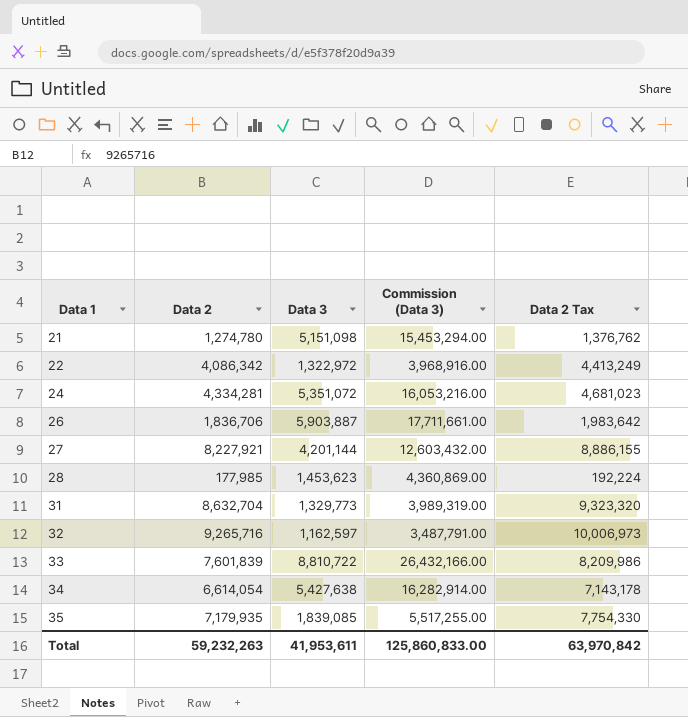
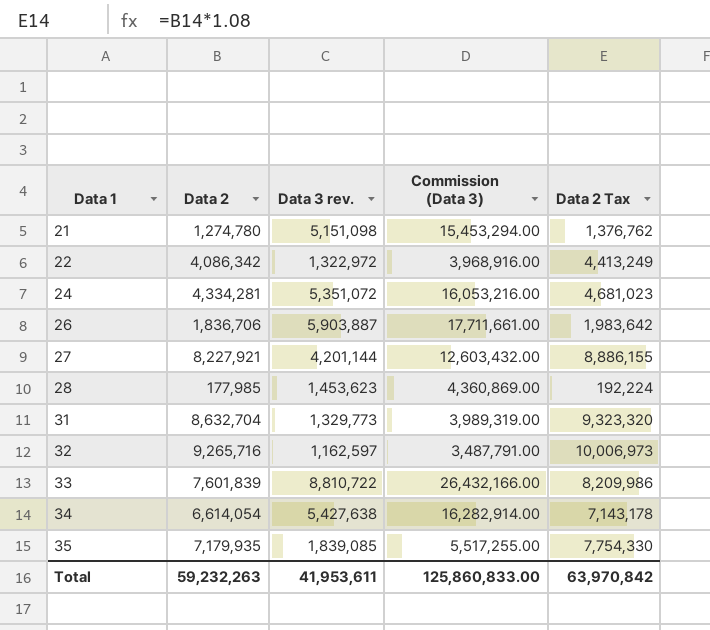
column name: Data 3 -> Data 3 rev.

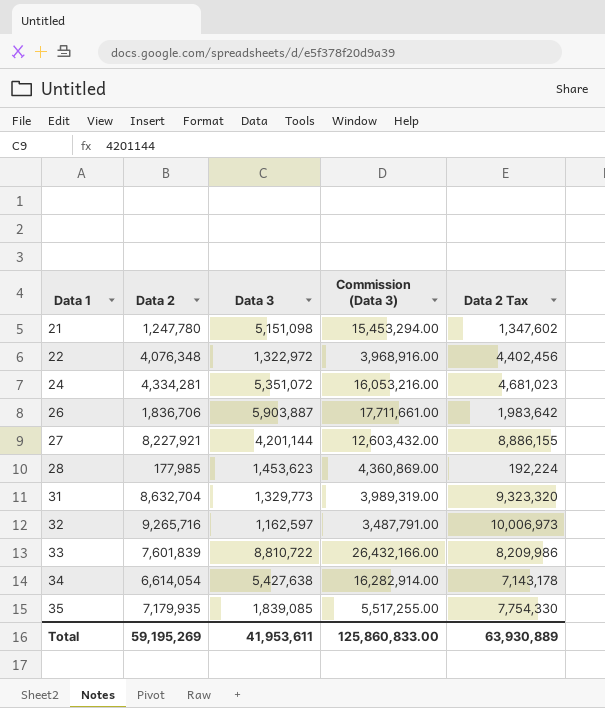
column name: Data 3 rev. -> Data 3
21 | Data 2: 1,274,780 -> 1,247,780
21 | Data 2 Tax: 1,376,762 -> 1,347,602
22 | Data 2: 4,086,342 -> 4,076,348
22 | Data 2 Tax: 4,413,249 -> 4,402,456
Total | Data 2: 59,232,263 -> 59,195,269
Total | Data 2 Tax: 63,970,842 -> 63,930,889

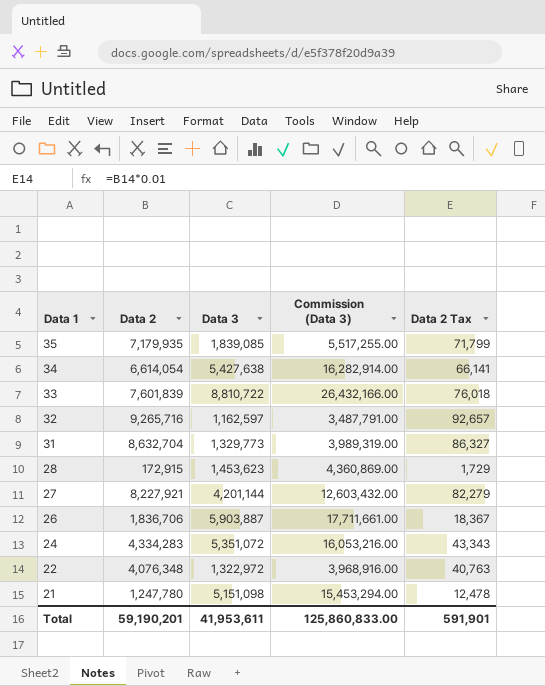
row order: Data 1 ascending -> Data 1 descending
column Data 2 Tax | formula: [Data 2] * 1.08 -> [Data 2] * 0.01
28 | Data 2: 177,985 -> 172,915
24 | Data 2: 4,334,281 -> 4,334,283
Total | Data 2: 59,195,269 -> 59,190,201
Total | Data 2 Tax: 63,930,889 -> 591,901

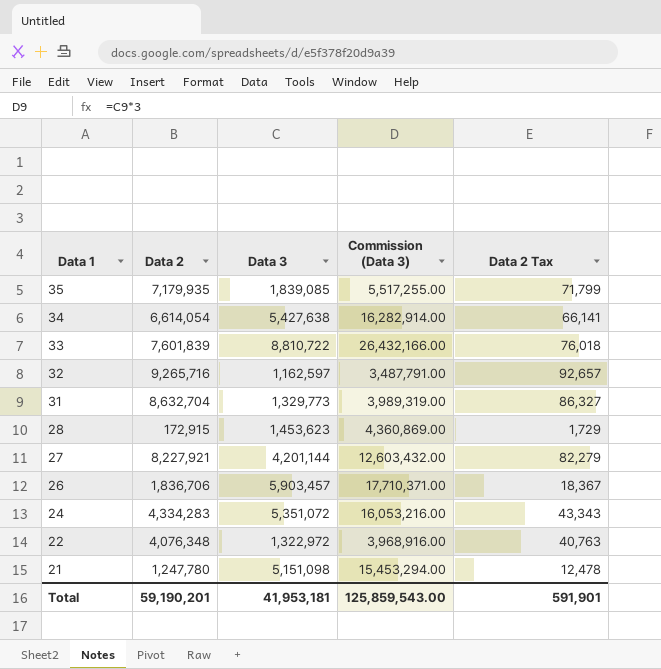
26 | Data 3: 5,903,887 -> 5,903,457
26 | Commission (Data 3): 17,711,661.00 -> 17,710,371.00
Total | Data 3: 41,953,611 -> 41,953,181
Total | Commission (Data 3): 125,860,833.00 -> 125,859,543.00

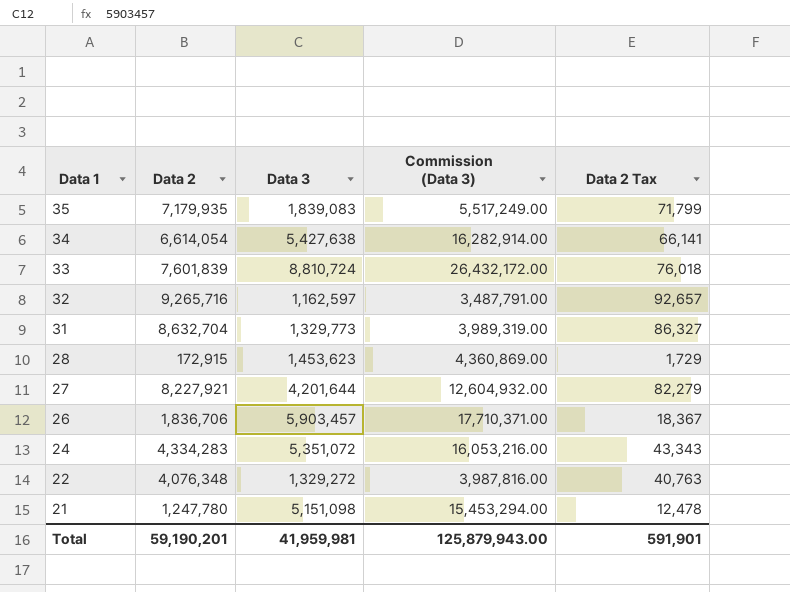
35 | Data 3: 1,839,085 -> 1,839,083
35 | Commission (Data 3): 5,517,255.00 -> 5,517,249.00
33 | Data 3: 8,810,722 -> 8,810,724
33 | Commission (Data 3): 26,432,166.00 -> 26,432,172.00
27 | Data 3: 4,201,144 -> 4,201,644
27 | Commission (Data 3): 12,603,432.00 -> 12,604,932.00
22 | Data 3: 1,322,972 -> 1,329,272
22 | Commission (Data 3): 3,968,916.00 -> 3,987,816.00
Total | Data 3: 41,953,181 -> 41,959,981
Total | Commission (Data 3): 125,859,543.00 -> 125,879,943.00

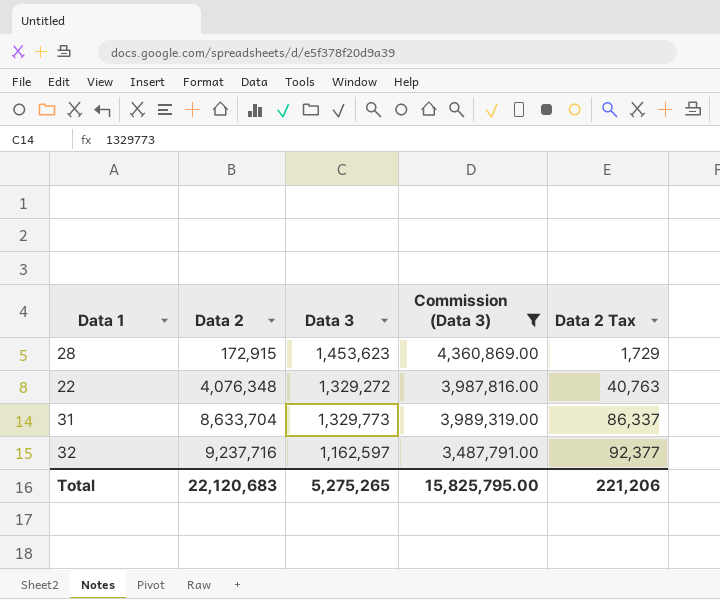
filter: none -> Commission (Data 3) <= 4,360,869.00
row order: Data 1 descending -> Data 2 ascending
31 | Data 2: 8,632,704 -> 8,633,704
31 | Data 2 Tax: 86,327 -> 86,337
32 | Data 2: 9,265,716 -> 9,237,716
32 | Data 2 Tax: 92,657 -> 92,377
Total | Data 2: 59,190,201 -> 22,120,683
Total | Data 3: 41,959,981 -> 5,275,265
Total | Commission (Data 3): 125,879,943.00 -> 15,825,795.00
Total | Data 2 Tax: 591,901 -> 221,206

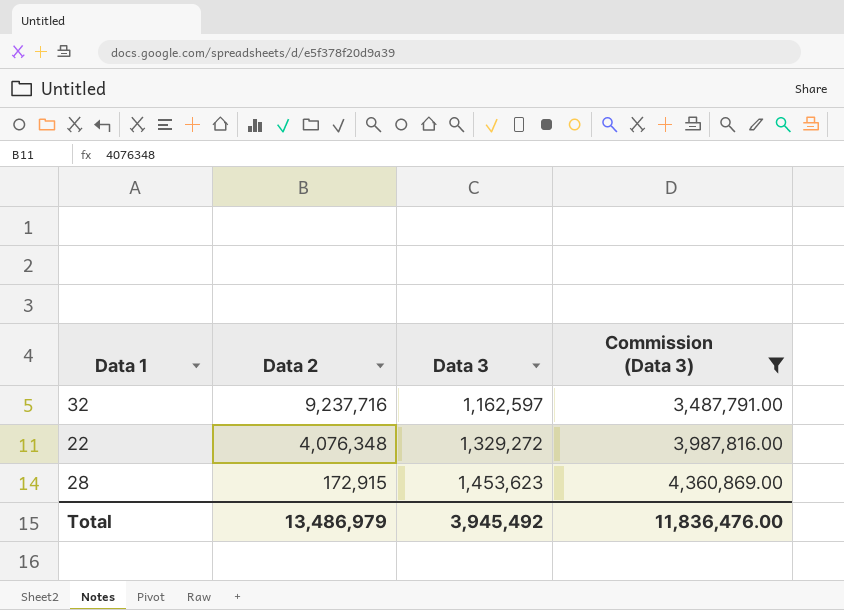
row order: Data 2 ascending -> Data 2 descending
column Data 2 Tax | formula: [Data 2] * 0.01 -> none
row 31: 8,633,704 | 1,329,773 | 3,989,319.00 | 86,337 -> none
Total | Data 2: 22,120,683 -> 13,486,979
Total | Data 3: 5,275,265 -> 3,945,492
Total | Commission (Data 3): 15,825,795.00 -> 11,836,476.00

